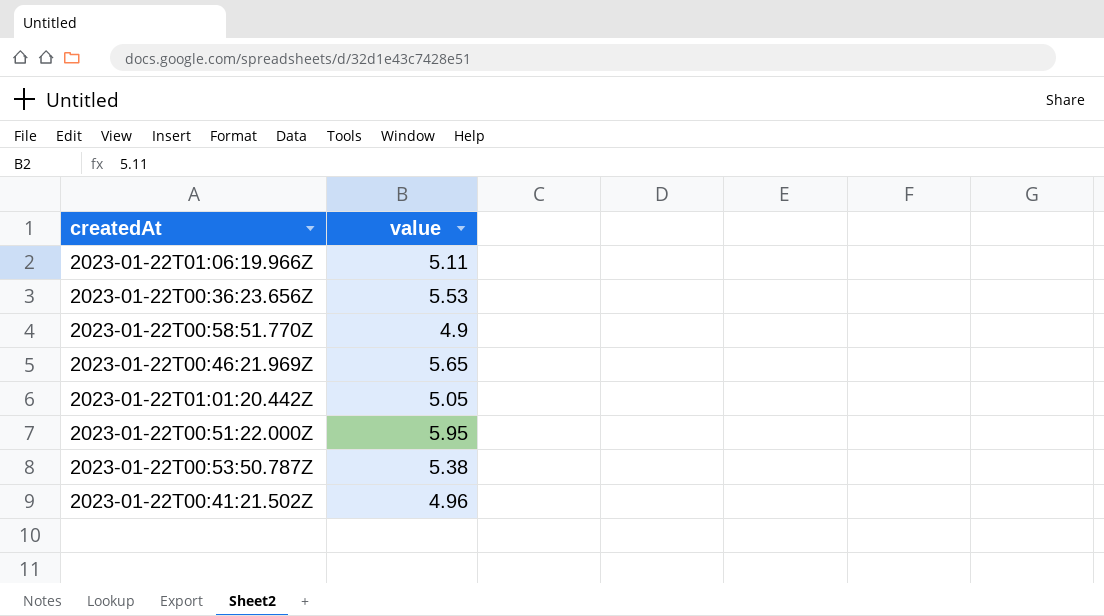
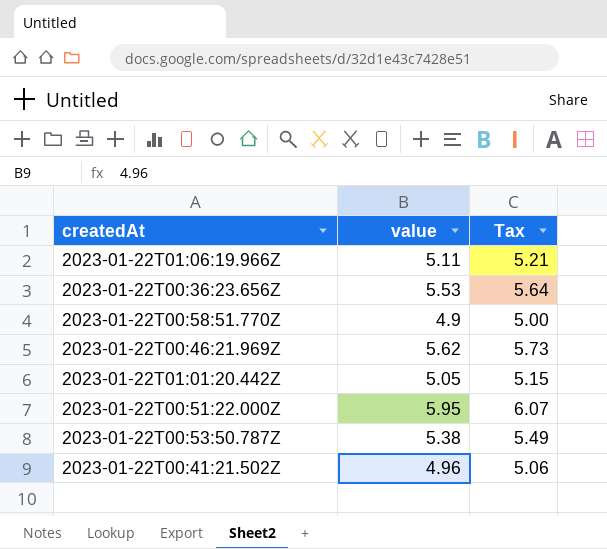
column Tax | formula: none -> [value] * 1.02
2023-01-22T00:46:21.969Z | value: 5.65 -> 5.62

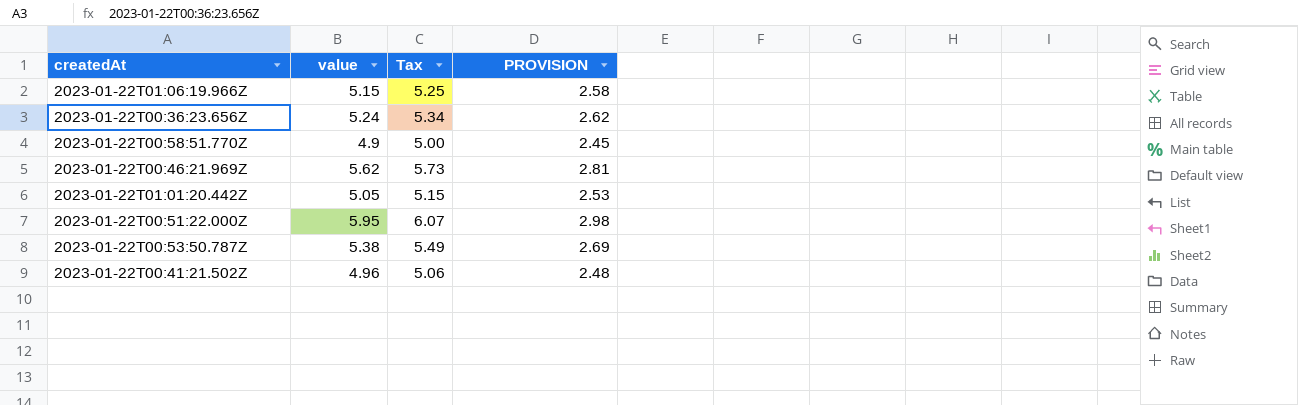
column PROVISION | formula: none -> [value] * 0.5
2023-01-22T01:06:19.966Z | value: 5.11 -> 5.15
2023-01-22T01:06:19.966Z | Tax: 5.21 -> 5.25
2023-01-22T00:36:23.656Z | value: 5.53 -> 5.24
2023-01-22T00:36:23.656Z | Tax: 5.64 -> 5.34

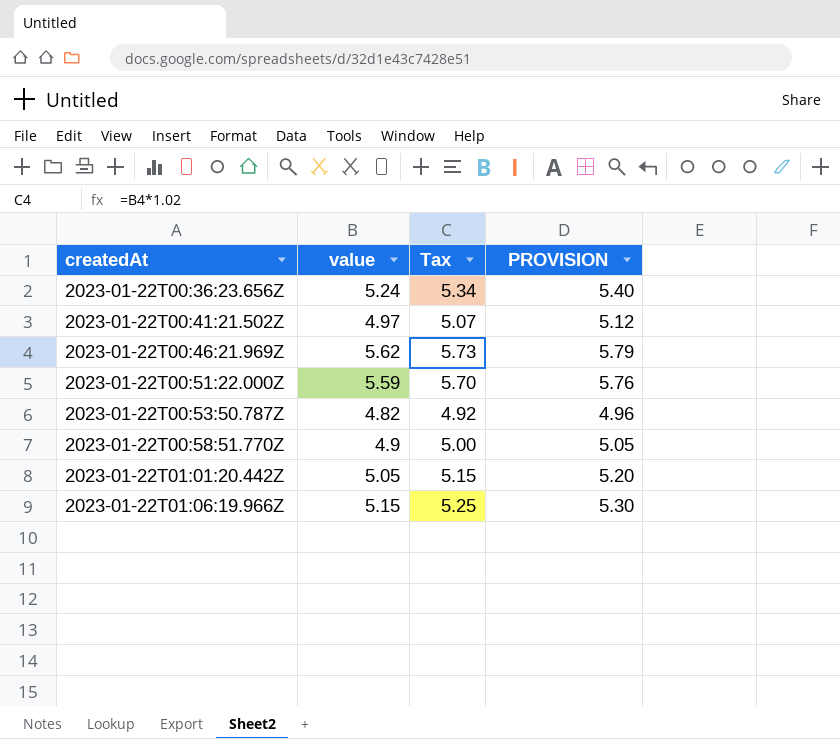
row order: none -> createdAt ascending
column PROVISION | formula: [value] * 0.5 -> [value] * 1.03
2023-01-22T00:41:21.502Z | value: 4.96 -> 4.97
2023-01-22T00:41:21.502Z | Tax: 5.06 -> 5.07
2023-01-22T00:51:22.000Z | value: 5.95 -> 5.59
2023-01-22T00:51:22.000Z | Tax: 6.07 -> 5.70
2023-01-22T00:53:50.787Z | value: 5.38 -> 4.82
2023-01-22T00:53:50.787Z | Tax: 5.49 -> 4.92

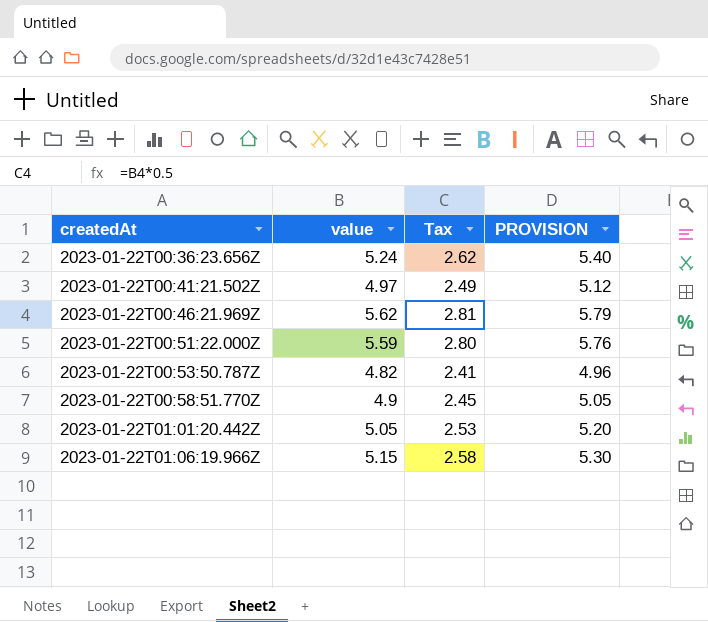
column Tax | formula: [value] * 1.02 -> [value] * 0.5

